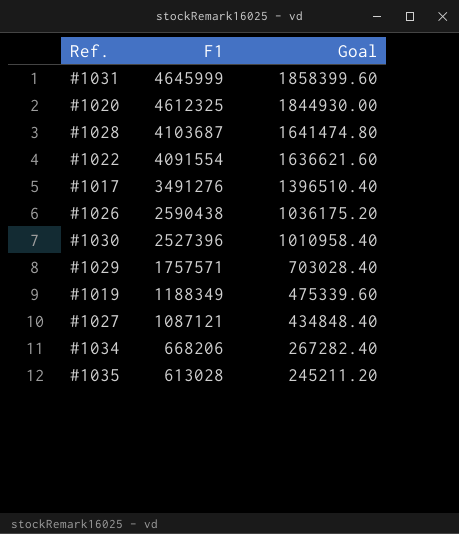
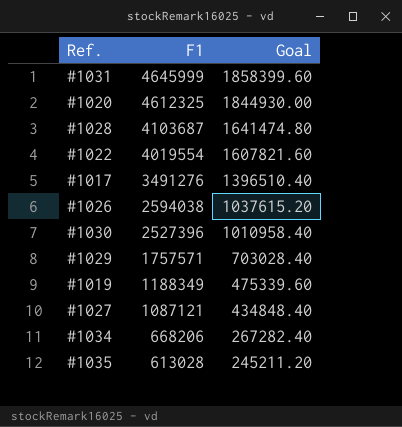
#1022 | F1: 4091554 -> 4019554
#1022 | Goal: 1636621.60 -> 1607821.60
#1026 | F1: 2590438 -> 2594038
#1026 | Goal: 1036175.20 -> 1037615.20

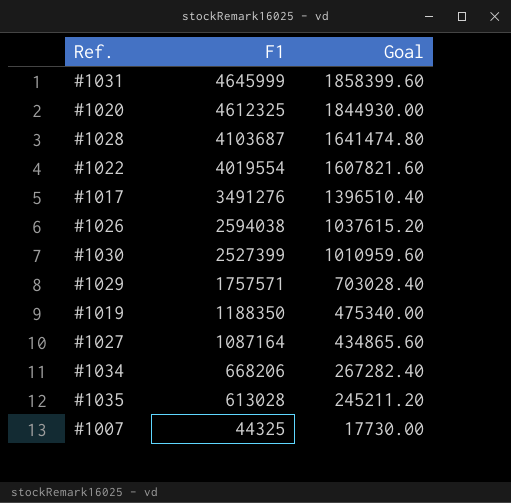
#1030 | F1: 2527396 -> 2527399
#1030 | Goal: 1010958.40 -> 1010959.60
#1019 | F1: 1188349 -> 1188350
#1019 | Goal: 475339.60 -> 475340.00
#1027 | F1: 1087121 -> 1087164
#1027 | Goal: 434848.40 -> 434865.60
row #1007: none -> 44325 | 17730.00

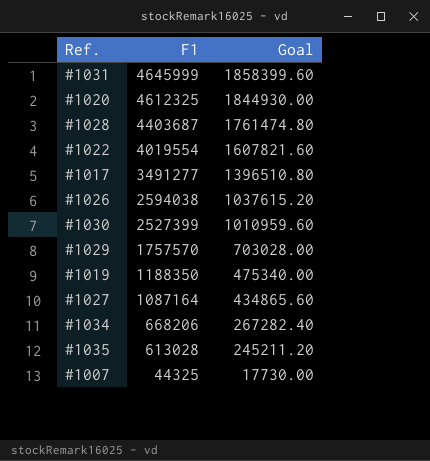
#1028 | F1: 4103687 -> 4403687
#1028 | Goal: 1641474.80 -> 1761474.80
#1017 | F1: 3491276 -> 3491277
#1017 | Goal: 1396510.40 -> 1396510.80
#1029 | F1: 1757571 -> 1757570
#1029 | Goal: 703028.40 -> 703028.00

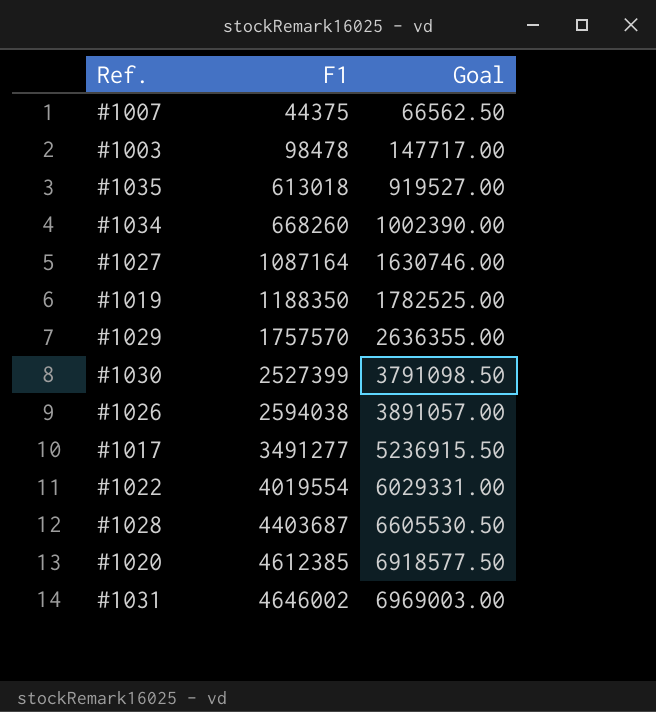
row order: F1 descending -> F1 ascending
column Goal | formula: [F1] * 0.4 -> [F1] * 1.5
#1007 | F1: 44325 -> 44375
row #1003: none -> 98478 | 147717.00
#1035 | F1: 613028 -> 613018
#1034 | F1: 668206 -> 668260
#1020 | F1: 4612325 -> 4612385
#1031 | F1: 4645999 -> 4646002

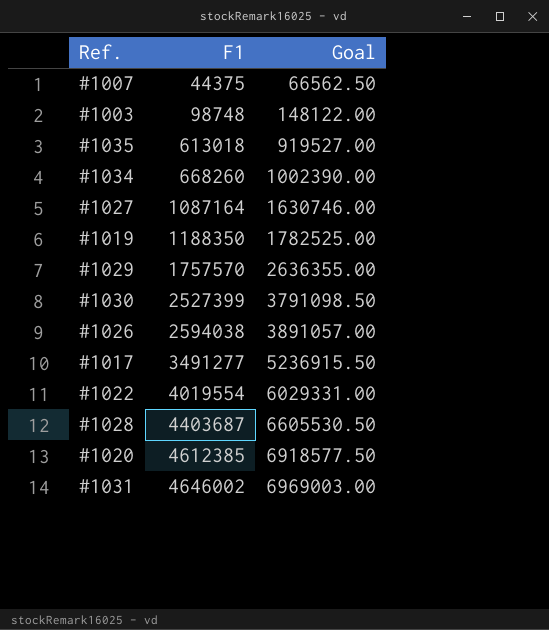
#1003 | F1: 98478 -> 98748
#1003 | Goal: 147717.00 -> 148122.00

